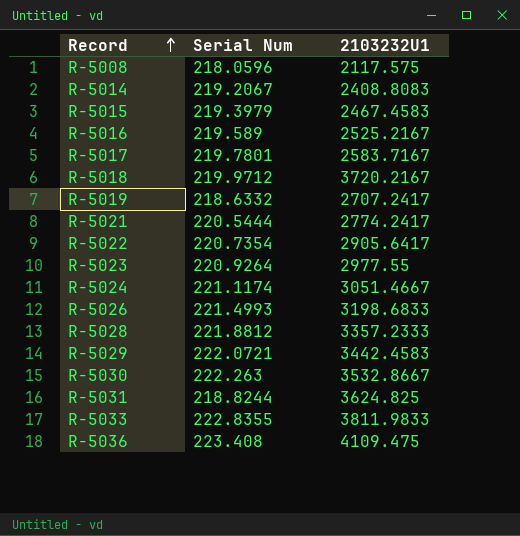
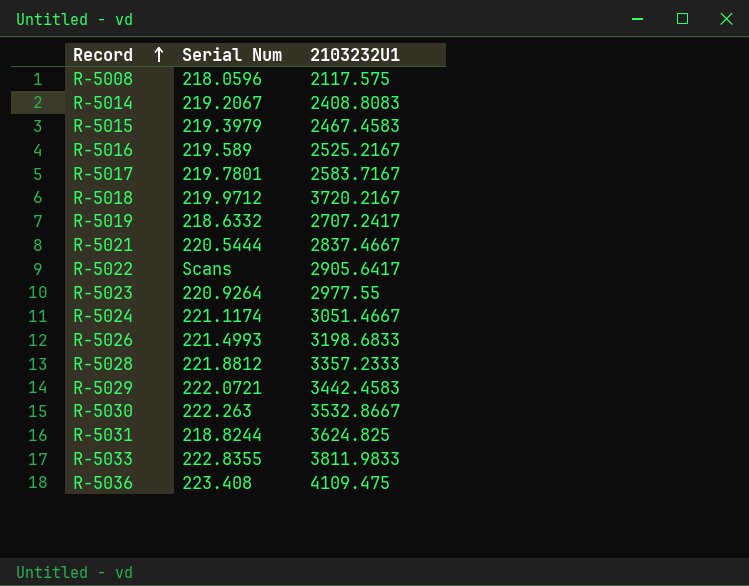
R-5021 | 2103232U1: 2774.2417 -> 2837.4667
R-5022 | Serial Num: 220.7354 -> Scans

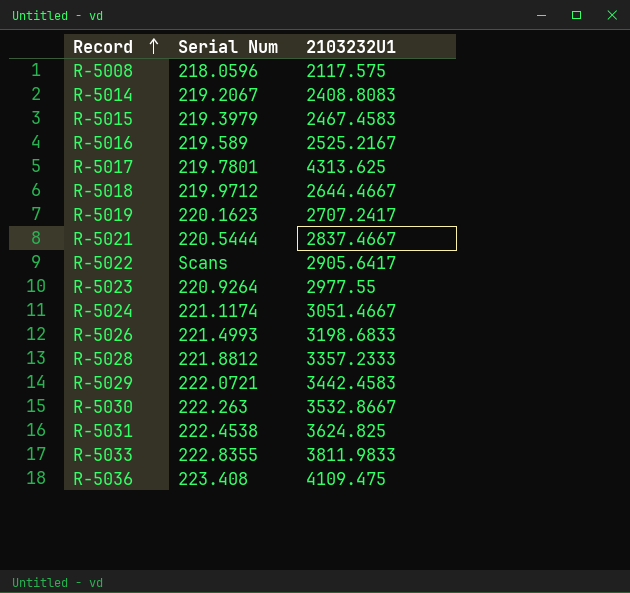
R-5017 | 2103232U1: 2583.7167 -> 4313.625
R-5018 | 2103232U1: 3720.2167 -> 2644.4667
R-5019 | Serial Num: 218.6332 -> 220.1623
R-5031 | Serial Num: 218.8244 -> 222.4538

